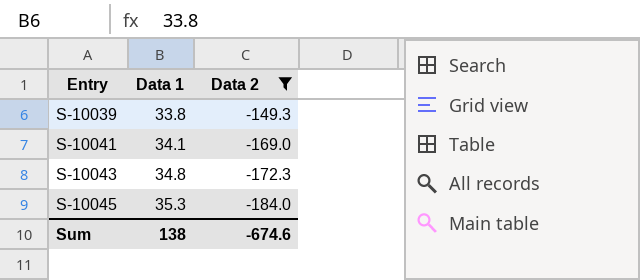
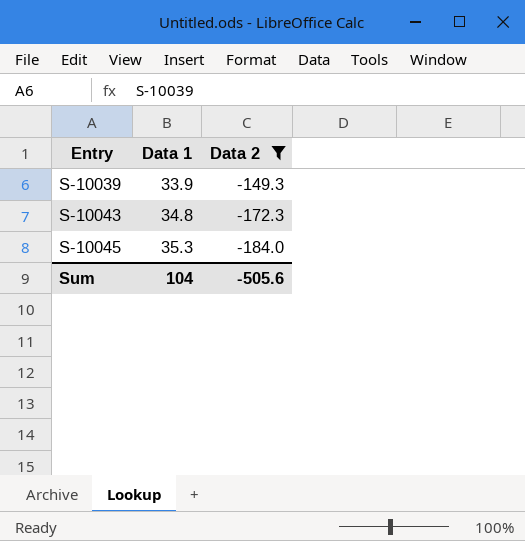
row S-10041: 34.1 | -169.0 -> none
S-10039 | Data 1: 33.8 -> 33.9
Sum | Data 1: 138 -> 104
Sum | Data 2: -674.6 -> -505.6

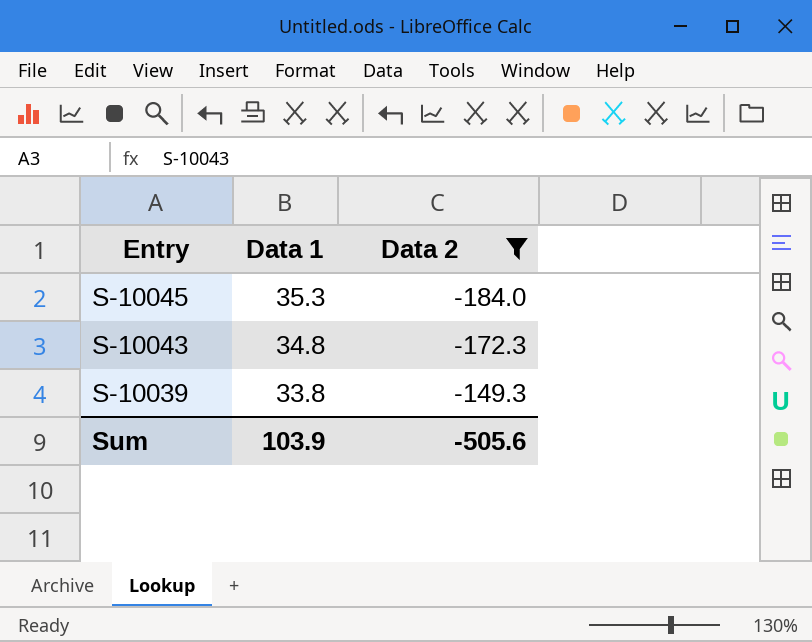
row order: Entry ascending -> Entry descending
S-10039 | Data 1: 33.9 -> 33.8
Sum | Data 1: 104 -> 103.9

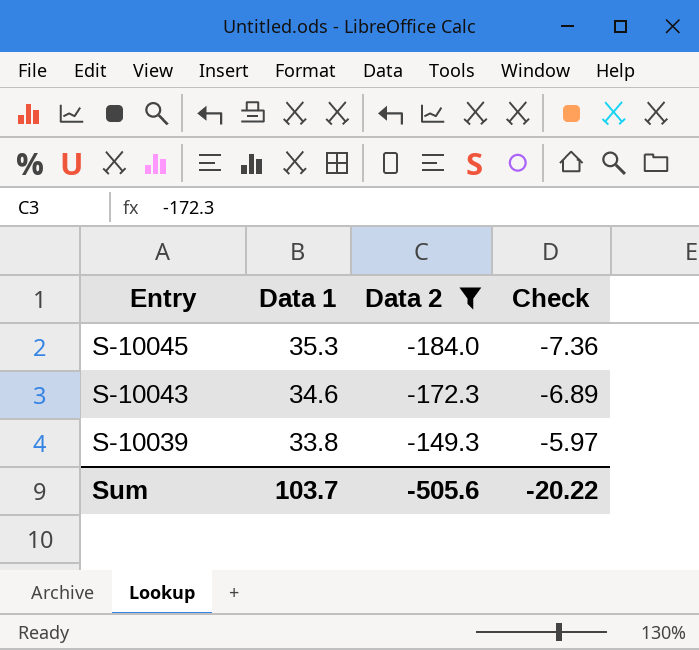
column Check | formula: none -> [Data 2] * 0.04
S-10043 | Data 1: 34.8 -> 34.6
Sum | Data 1: 103.9 -> 103.7

